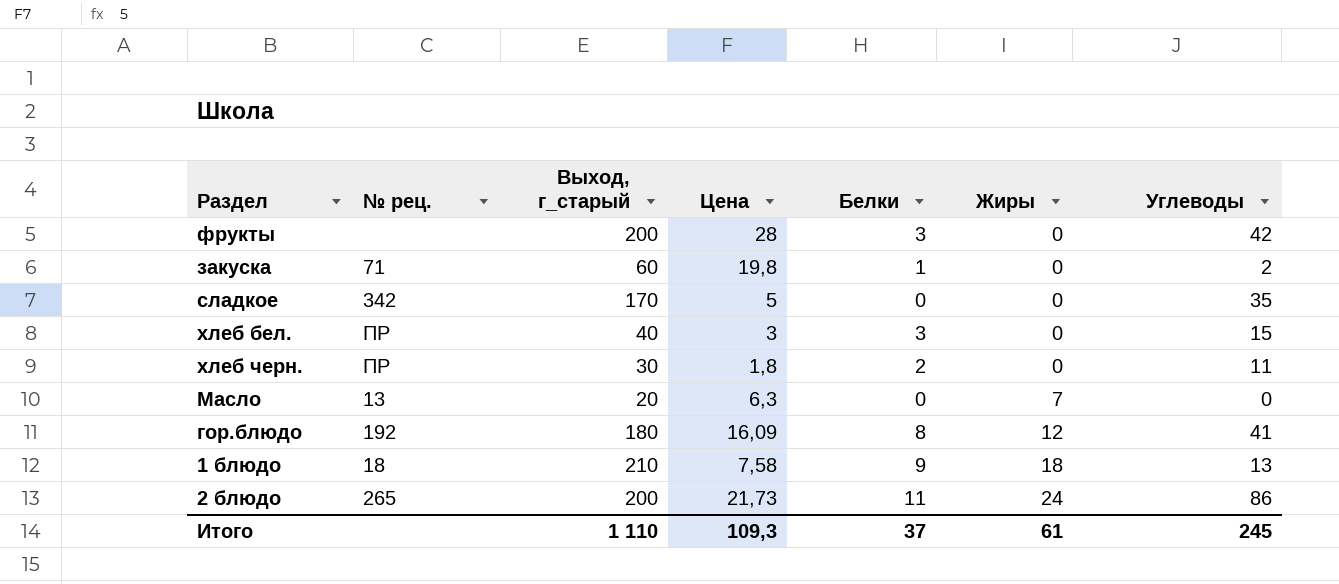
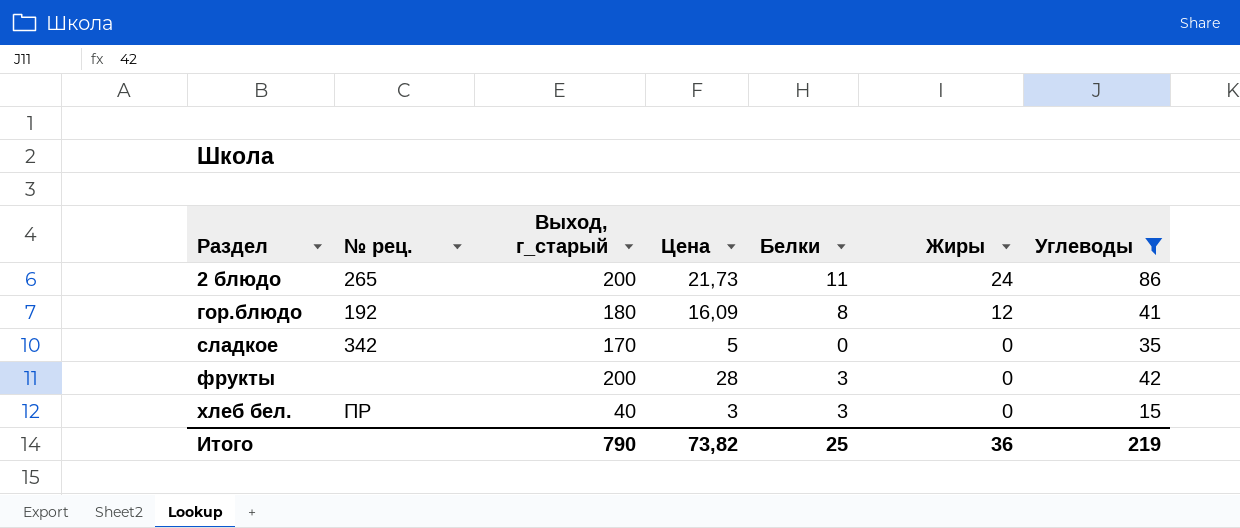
filter: none -> Углеводы >= 15
row order: Жиры ascending -> Раздел ascending
Итого | Выход, г_старый: 1 110 -> 790
Итого | Цена: 109,3 -> 73,82
Итого | Белки: 37 -> 25
Итого | Жиры: 61 -> 36
Итого | Углеводы: 245 -> 219

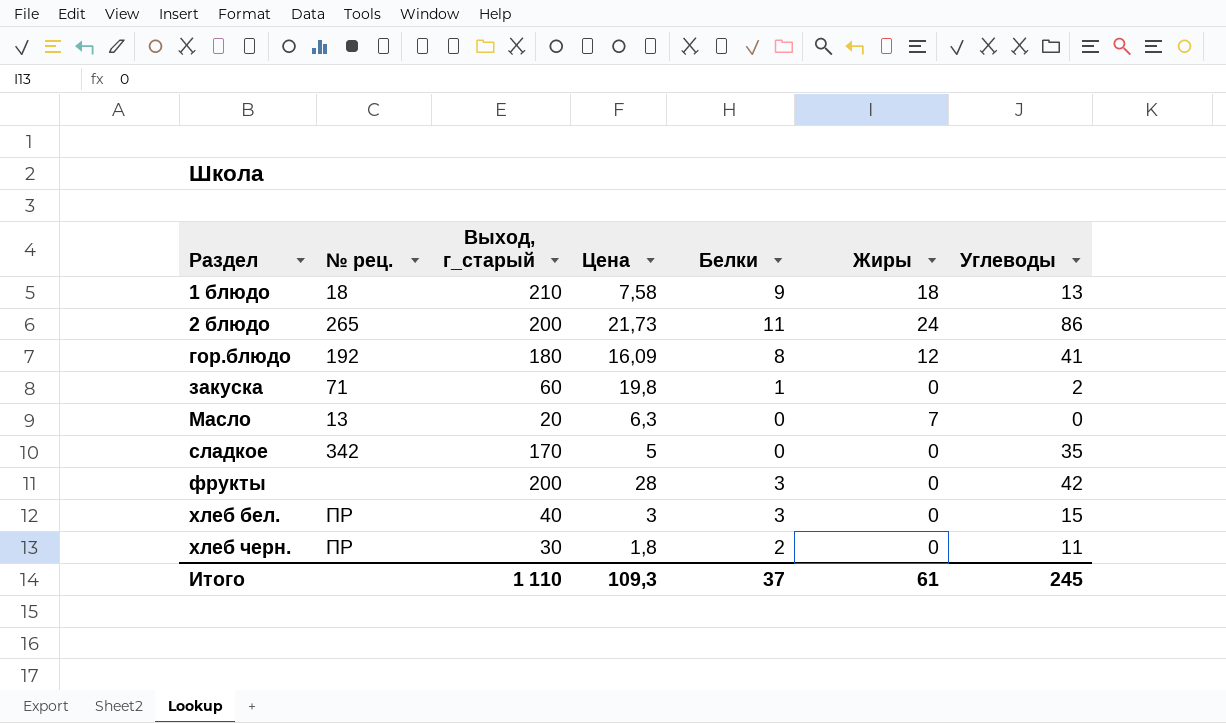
filter: Углеводы >= 15 -> none
Итого | Выход, г_старый: 790 -> 1 110
Итого | Цена: 73,82 -> 109,3
Итого | Белки: 25 -> 37
Итого | Жиры: 36 -> 61
Итого | Углеводы: 219 -> 245

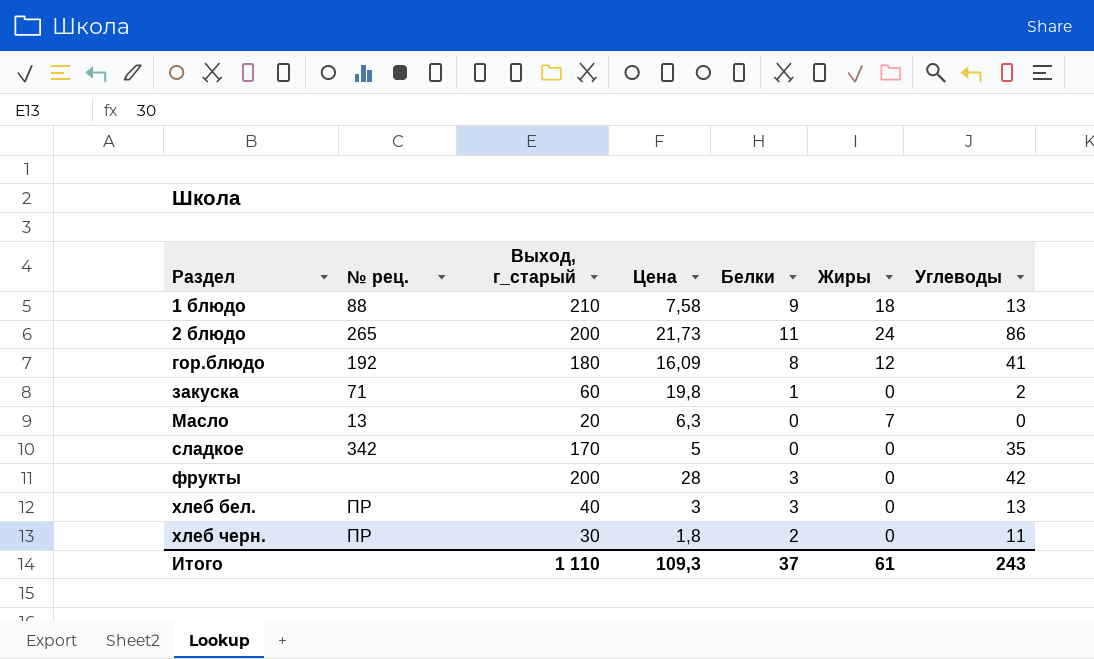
1 блюдо | № рец.: 18 -> 88
хлеб бел. | Углеводы: 15 -> 13
Итого | Углеводы: 245 -> 243

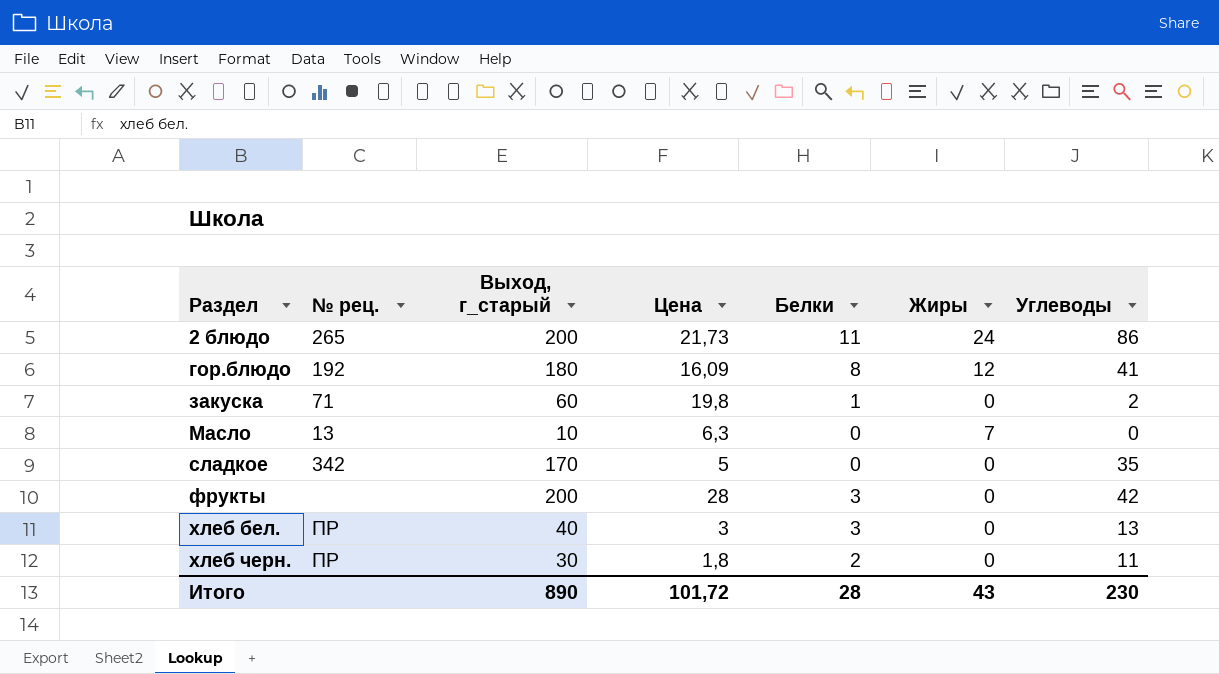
row 1 блюдо: 88 | 210 | 7,58 | 9 | 18 | 13 -> none
Масло | Выход, г_старый: 20 -> 10
Итого | Выход, г_старый: 1 110 -> 890
Итого | Цена: 109,3 -> 101,72
Итого | Белки: 37 -> 28
Итого | Жиры: 61 -> 43
Итого | Углеводы: 243 -> 230

